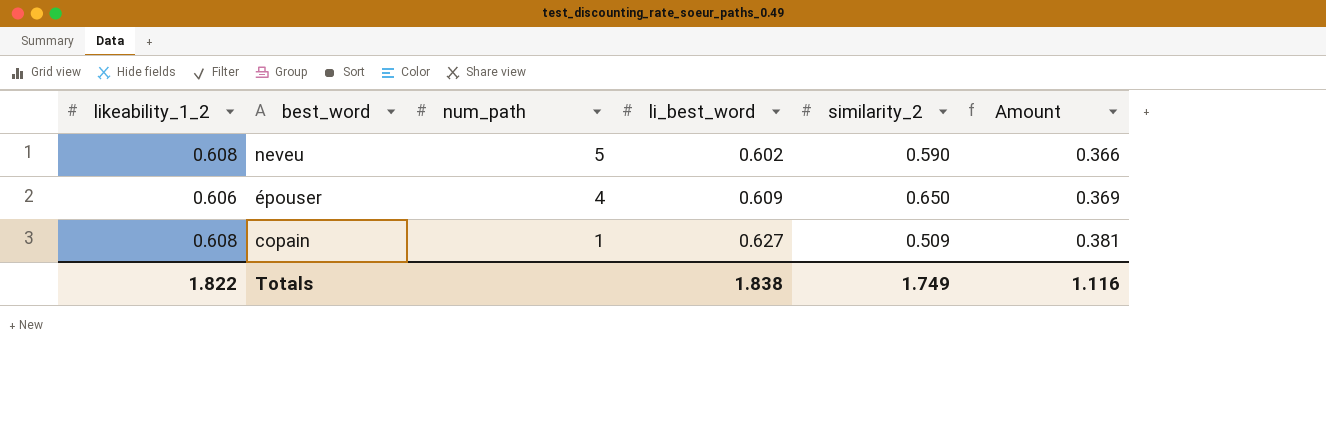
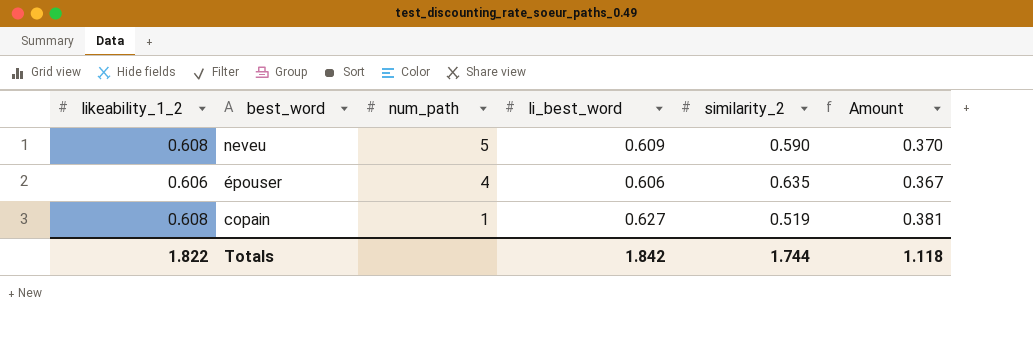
neveu | li_best_word: 0.602 -> 0.609
neveu | Amount: 0.366 -> 0.370
épouser | li_best_word: 0.609 -> 0.606
épouser | similarity_2: 0.650 -> 0.635
épouser | Amount: 0.369 -> 0.367
copain | similarity_2: 0.509 -> 0.519
Totals | li_best_word: 1.838 -> 1.842
Totals | similarity_2: 1.749 -> 1.744
Totals | Amount: 1.116 -> 1.118

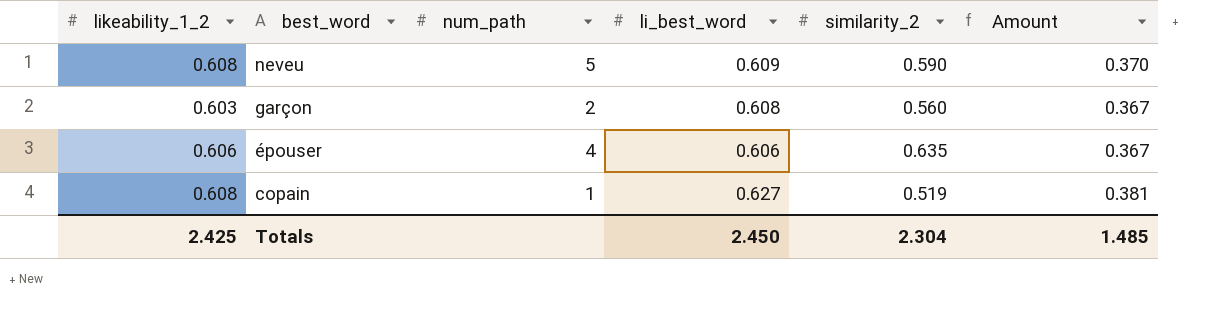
row garçon: none -> 0.603 | 2 | 0.608 | 0.560 | 0.367
Totals | likeability_1_2: 1.822 -> 2.425
Totals | li_best_word: 1.842 -> 2.450
Totals | similarity_2: 1.744 -> 2.304
Totals | Amount: 1.118 -> 1.485

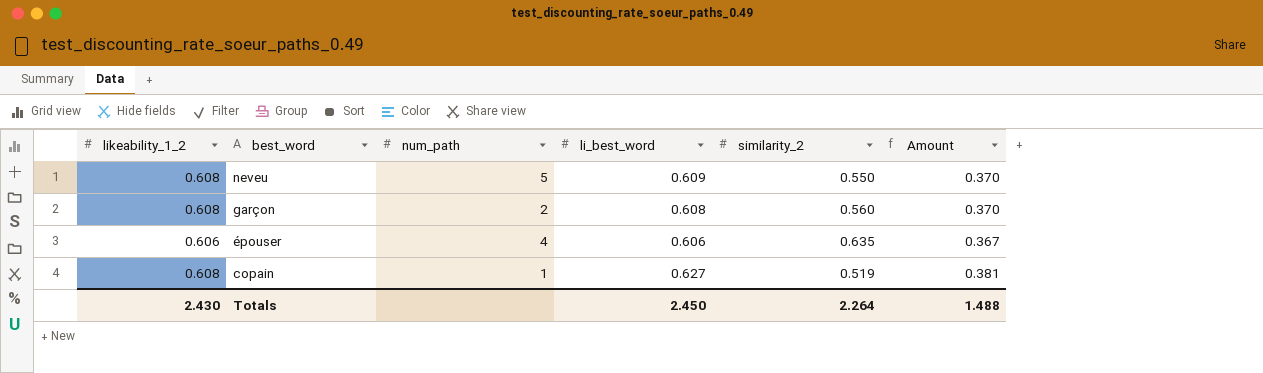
neveu | similarity_2: 0.590 -> 0.550
garçon | likeability_1_2: 0.603 -> 0.608
garçon | Amount: 0.367 -> 0.370
Totals | likeability_1_2: 2.425 -> 2.430
Totals | similarity_2: 2.304 -> 2.264
Totals | Amount: 1.485 -> 1.488

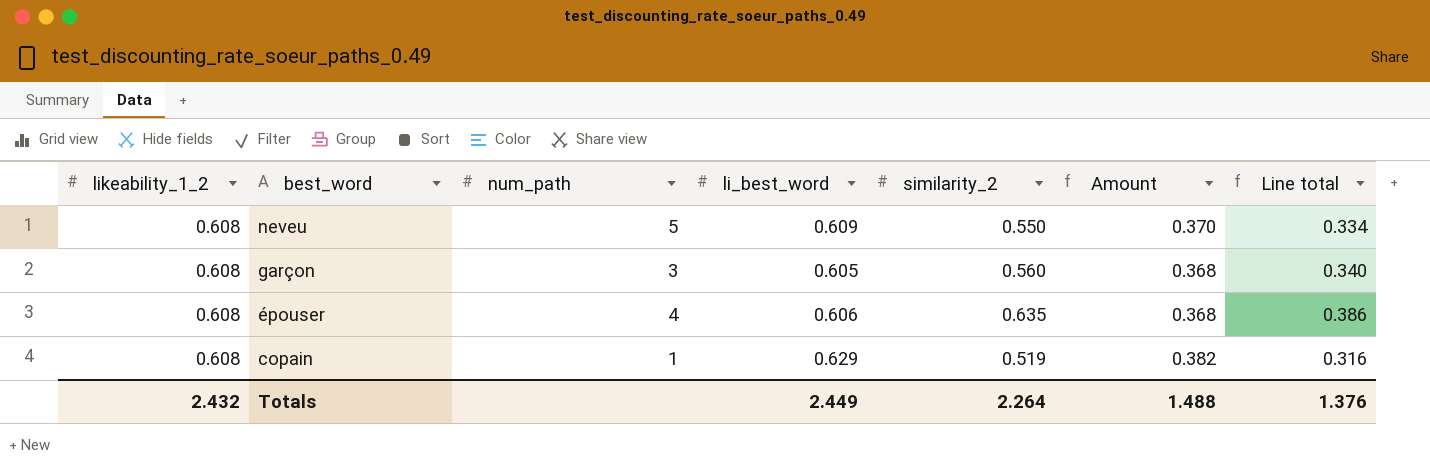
column Line total | formula: none -> [likeability_1_2] * [similarity_2]
garçon | num_path: 2 -> 3
garçon | li_best_word: 0.608 -> 0.605
garçon | Amount: 0.370 -> 0.368
épouser | likeability_1_2: 0.606 -> 0.608
épouser | Amount: 0.367 -> 0.368
copain | li_best_word: 0.627 -> 0.629
copain | Amount: 0.381 -> 0.382
Totals | likeability_1_2: 2.430 -> 2.432
Totals | li_best_word: 2.450 -> 2.449

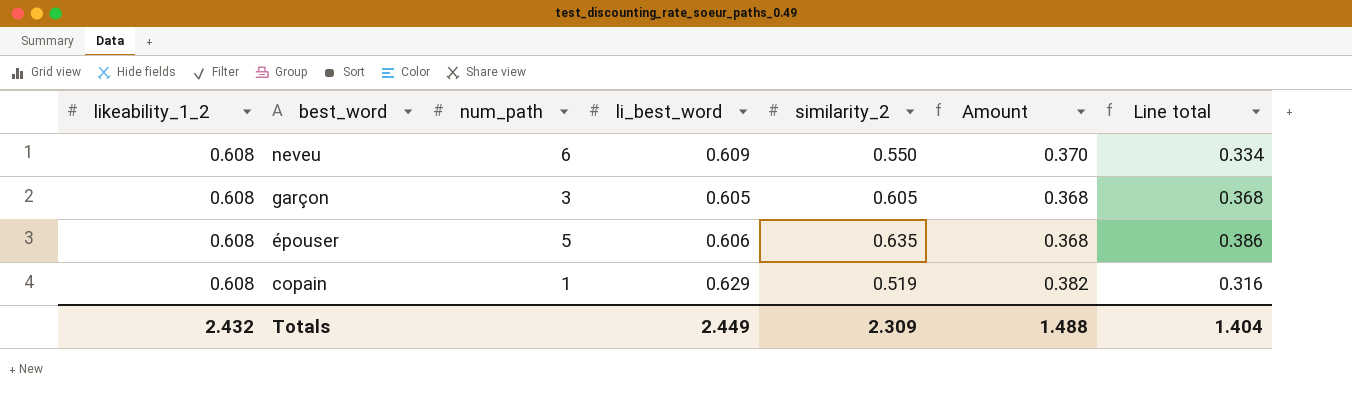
neveu | num_path: 5 -> 6
garçon | similarity_2: 0.560 -> 0.605
garçon | Line total: 0.340 -> 0.368
épouser | num_path: 4 -> 5
Totals | similarity_2: 2.264 -> 2.309
Totals | Line total: 1.376 -> 1.404

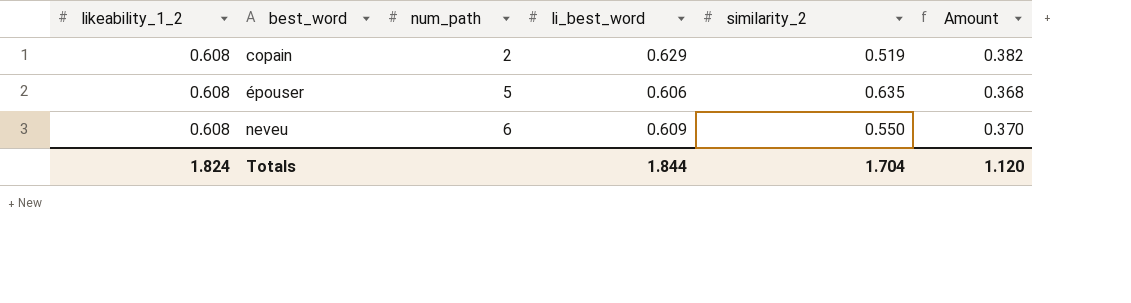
row order: best_word descending -> best_word ascending
column Line total | formula: [likeability_1_2] * [similarity_2] -> none
row garçon: 0.608 | 3 | 0.605 | 0.605 | 0.368 | 0.368 -> none
copain | num_path: 1 -> 2
Totals | likeability_1_2: 2.432 -> 1.824
Totals | li_best_word: 2.449 -> 1.844
Totals | similarity_2: 2.309 -> 1.704
Totals | Amount: 1.488 -> 1.120

